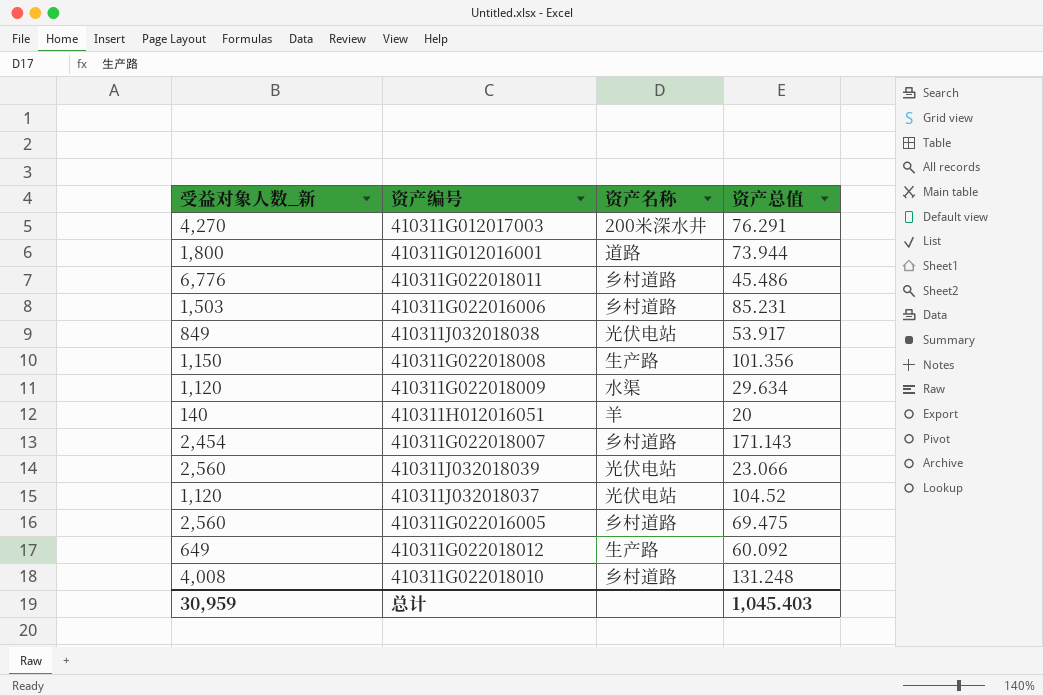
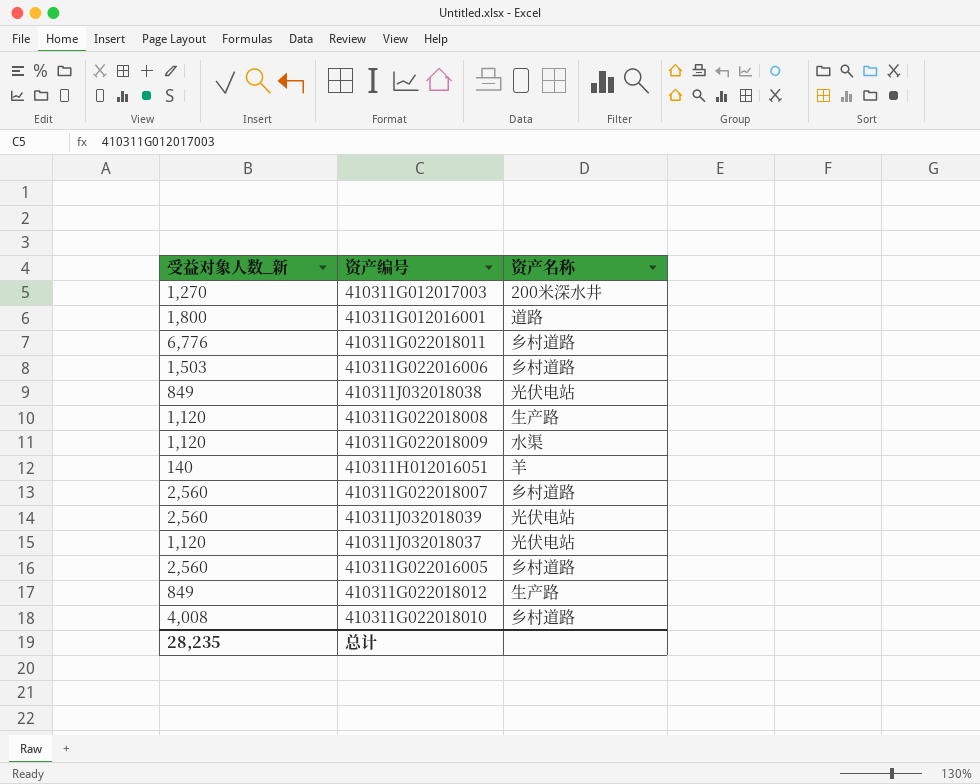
column 资产总值 | position: 4 -> none
410311G012017003 | 受益对象人数_新: 4,270 -> 1,270
410311G022018008 | 受益对象人数_新: 1,150 -> 1,120
410311G022018007 | 受益对象人数_新: 2,454 -> 2,560
410311G022018012 | 受益对象人数_新: 649 -> 849
总计 | 受益对象人数_新: 30,959 -> 28,235

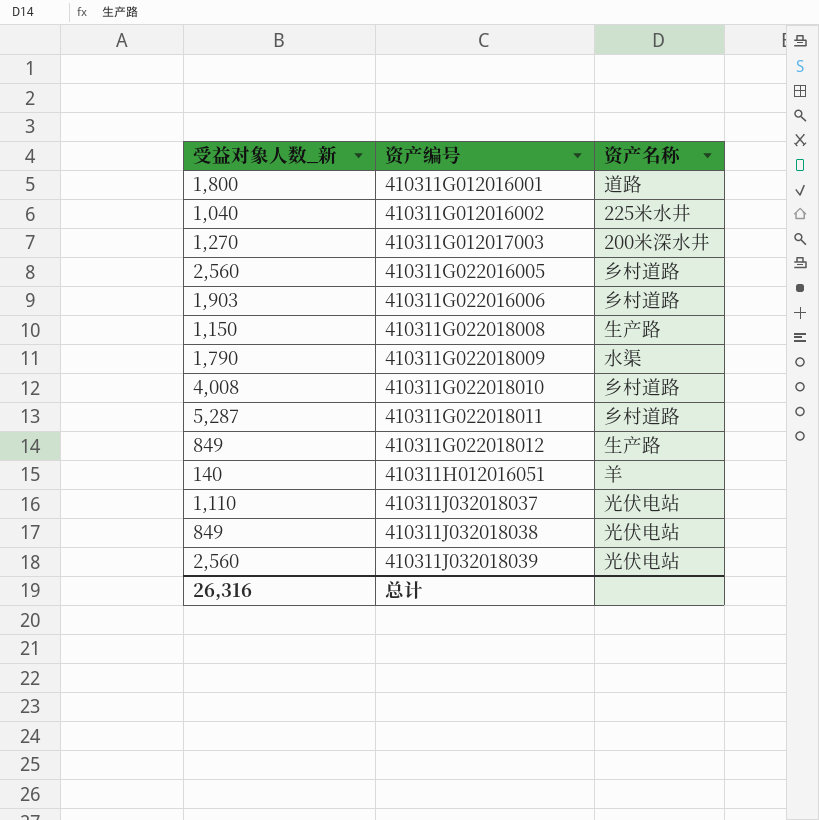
row order: none -> 资产编号 ascending
row 410311G022018007: 2,560 | 乡村道路 -> none
row 410311G012016002: none -> 1,040 | 225米水井
410311G022016006 | 受益对象人数_新: 1,503 -> 1,903
410311G022018008 | 受益对象人数_新: 1,120 -> 1,150
410311G022018009 | 受益对象人数_新: 1,120 -> 1,790
410311G022018011 | 受益对象人数_新: 6,776 -> 5,287
410311J032018037 | 受益对象人数_新: 1,120 -> 1,110
总计 | 受益对象人数_新: 28,235 -> 26,316

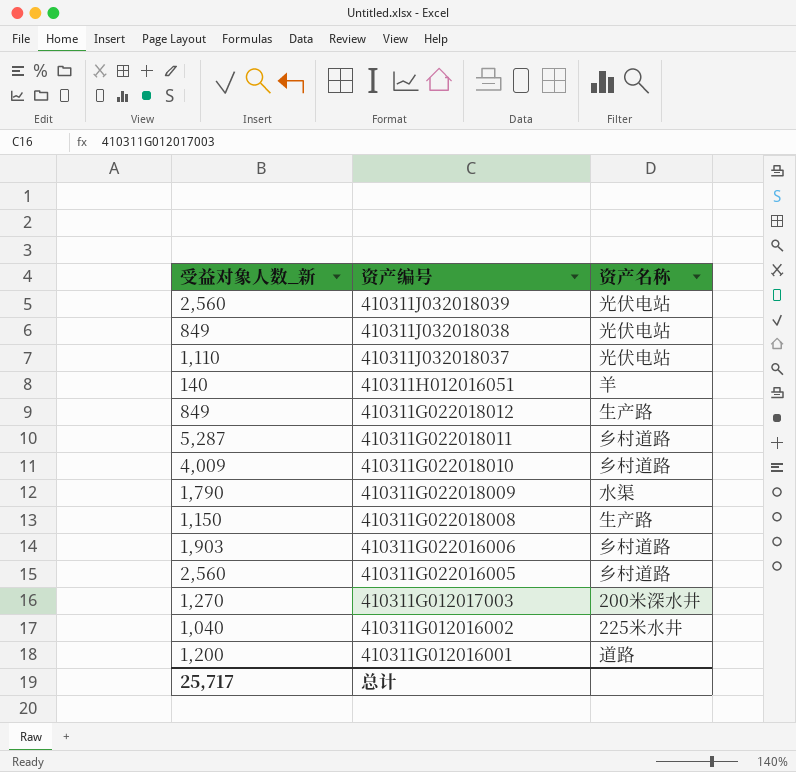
row order: 资产编号 ascending -> 资产编号 descending
410311G022018010 | 受益对象人数_新: 4,008 -> 4,009
410311G012016001 | 受益对象人数_新: 1,800 -> 1,200
总计 | 受益对象人数_新: 26,316 -> 25,717

